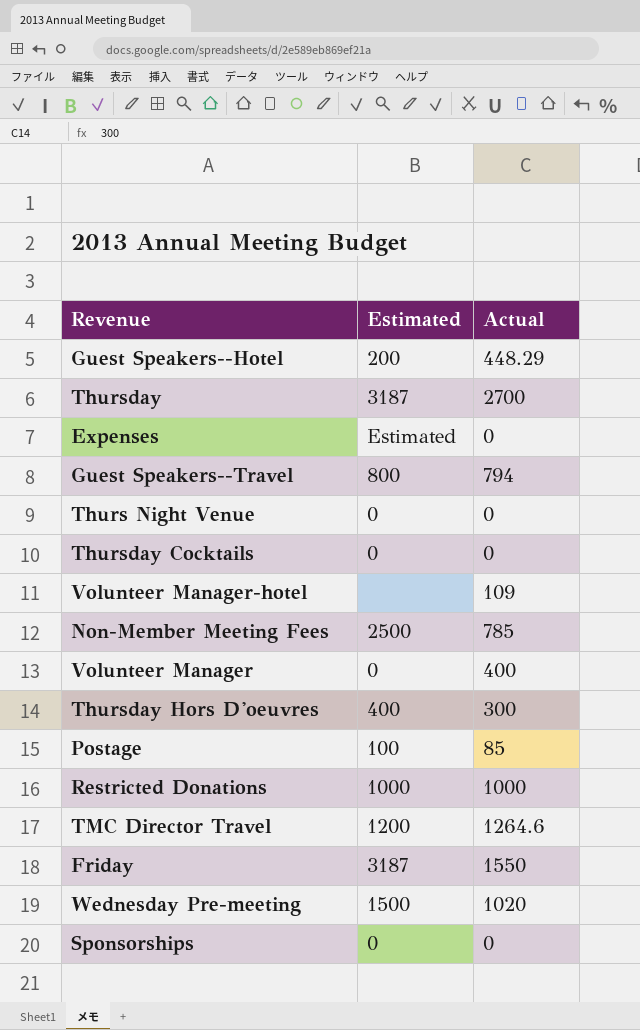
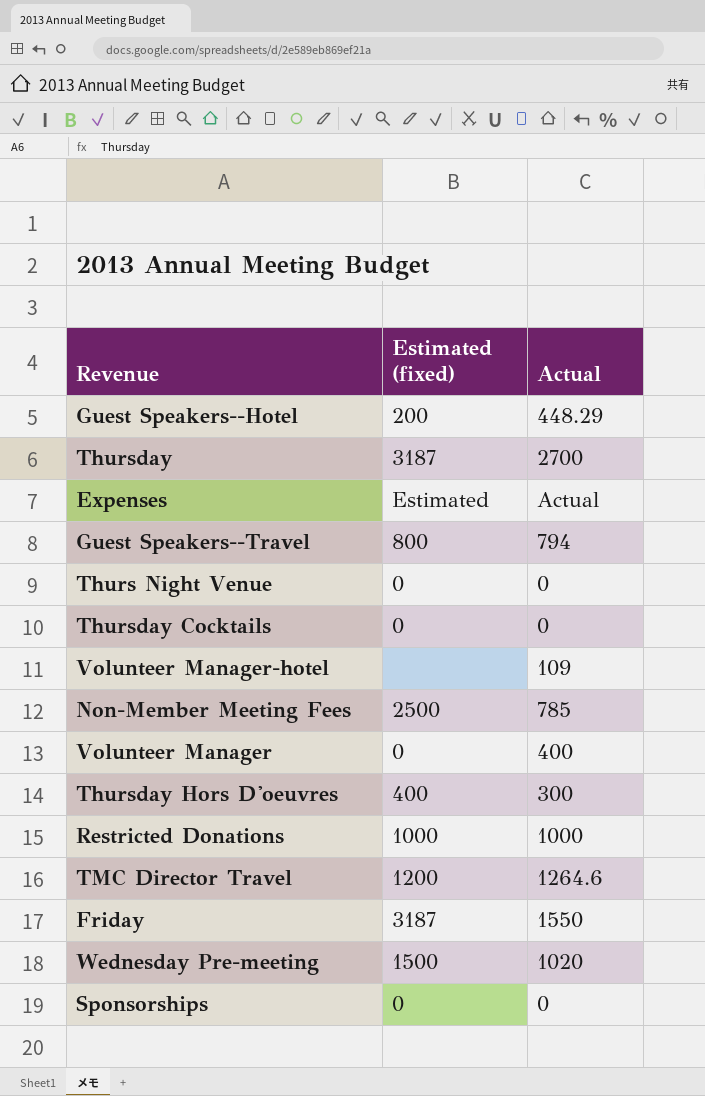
column name: Estimated -> Estimated (fixed)
row Postage: 100 | 85 -> none
Expenses | Actual: 0 -> Actual

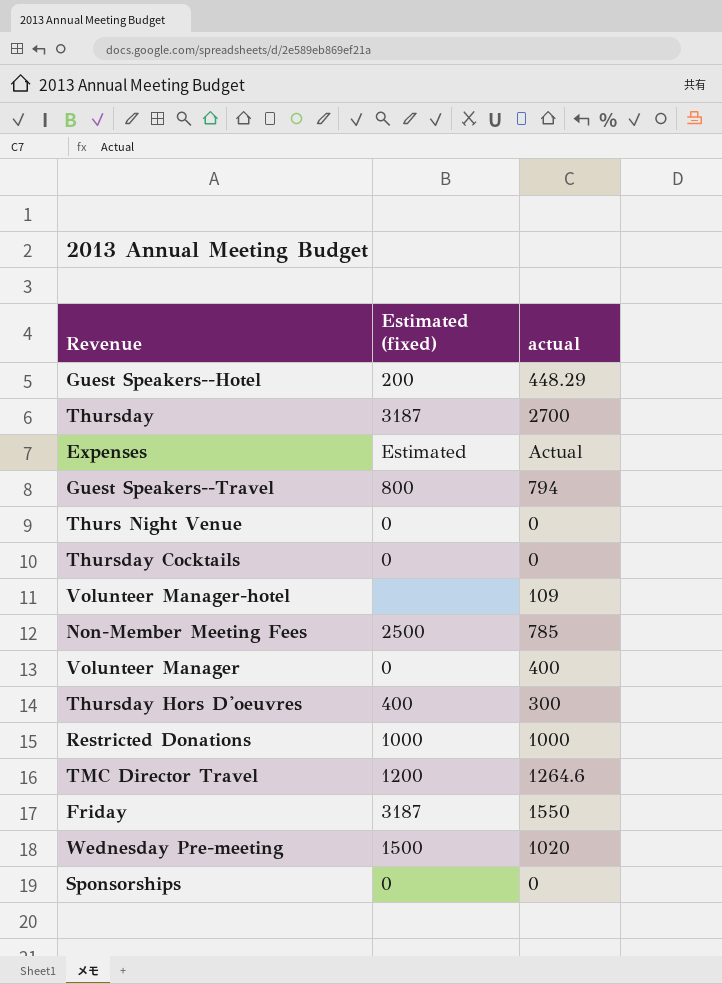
column name: Actual -> actual

